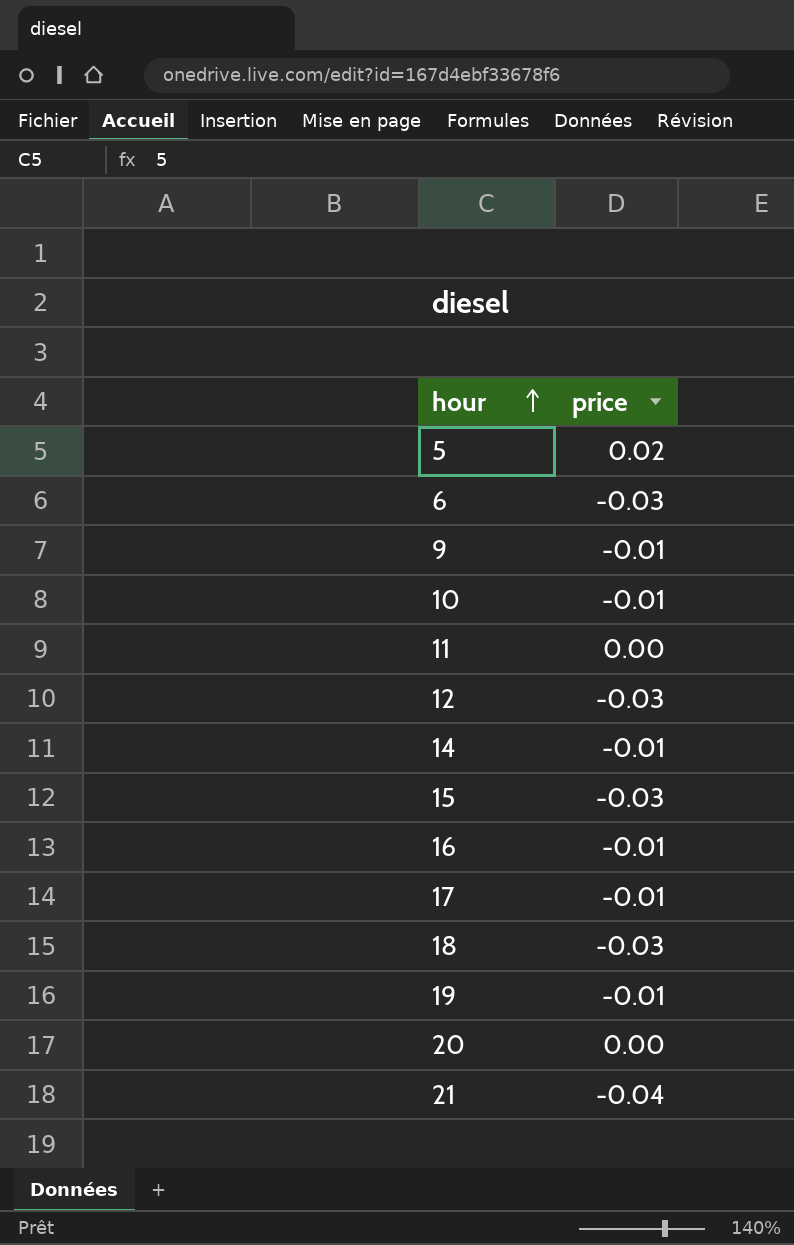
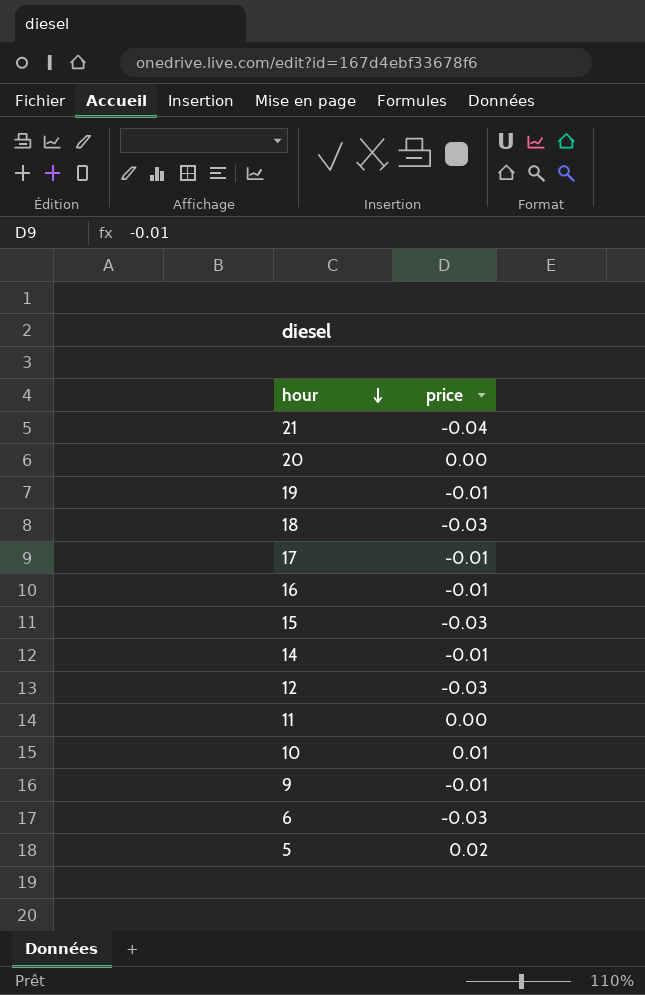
row order: hour ascending -> hour descending
10 | price: -0.01 -> 0.01

